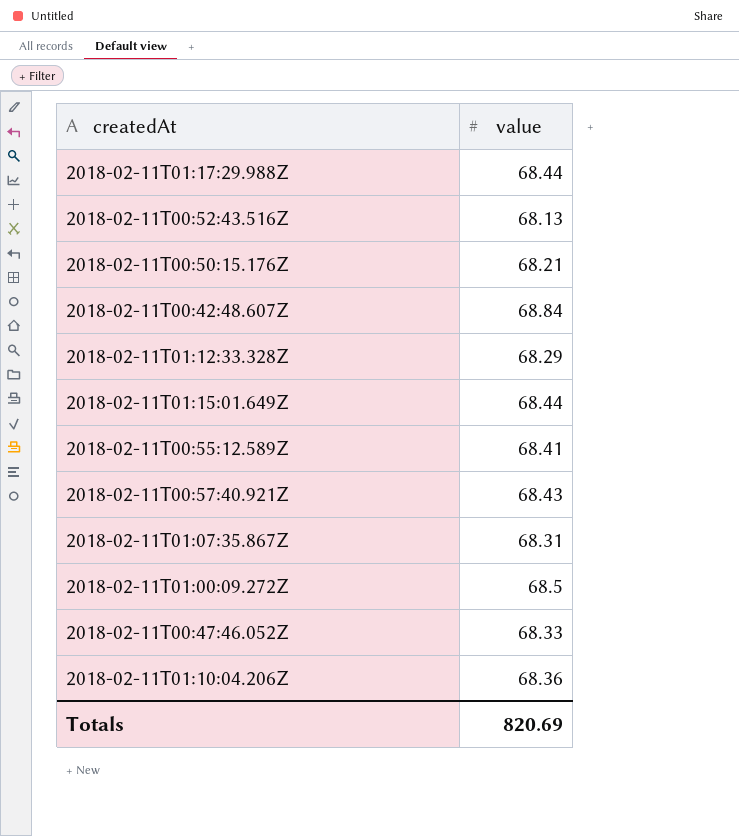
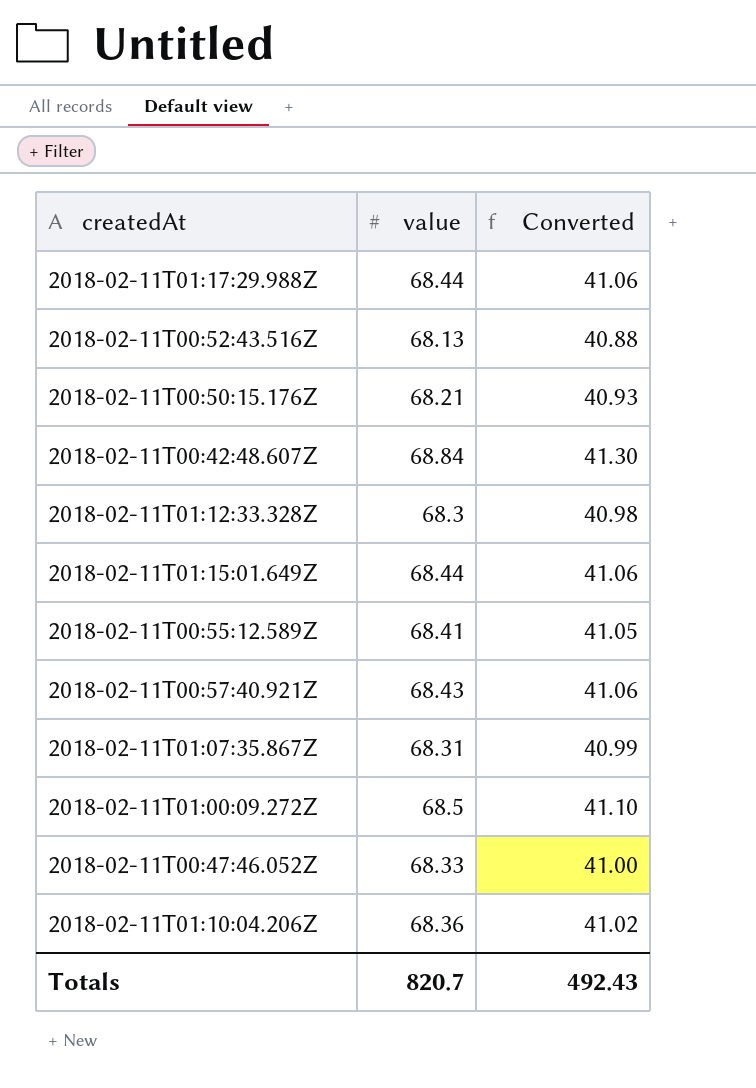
column Converted | formula: none -> [value] * 0.6
2018-02-11T01:12:33.328Z | value: 68.29 -> 68.3
Totals | value: 820.69 -> 820.7

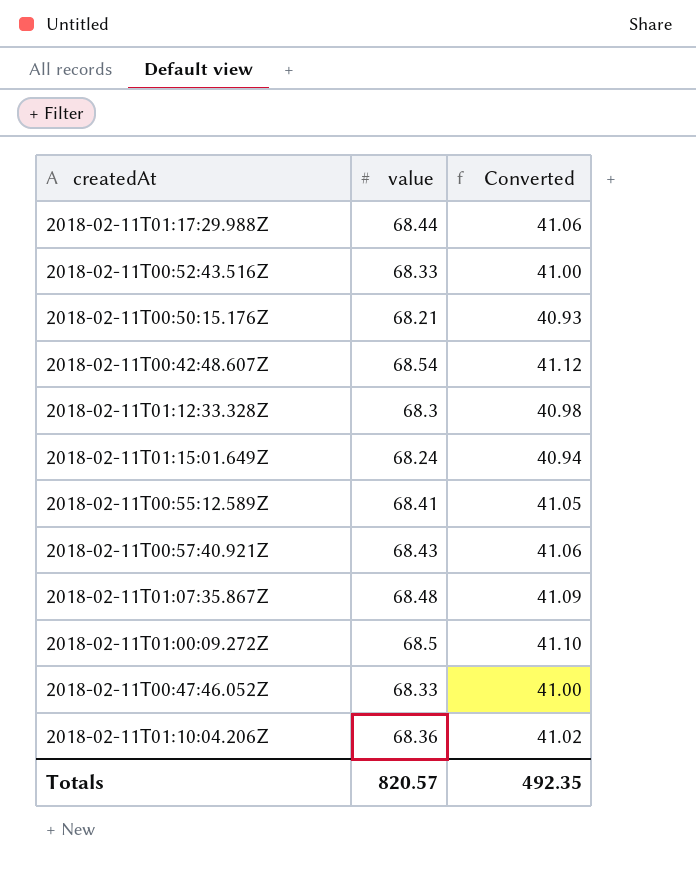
2018-02-11T00:52:43.516Z | value: 68.13 -> 68.33
2018-02-11T00:52:43.516Z | Converted: 40.88 -> 41.00
2018-02-11T00:42:48.607Z | value: 68.84 -> 68.54
2018-02-11T00:42:48.607Z | Converted: 41.30 -> 41.12
2018-02-11T01:15:01.649Z | value: 68.44 -> 68.24
2018-02-11T01:15:01.649Z | Converted: 41.06 -> 40.94
2018-02-11T01:07:35.867Z | value: 68.31 -> 68.48
2018-02-11T01:07:35.867Z | Converted: 40.99 -> 41.09
Totals | value: 820.7 -> 820.57
Totals | Converted: 492.43 -> 492.35

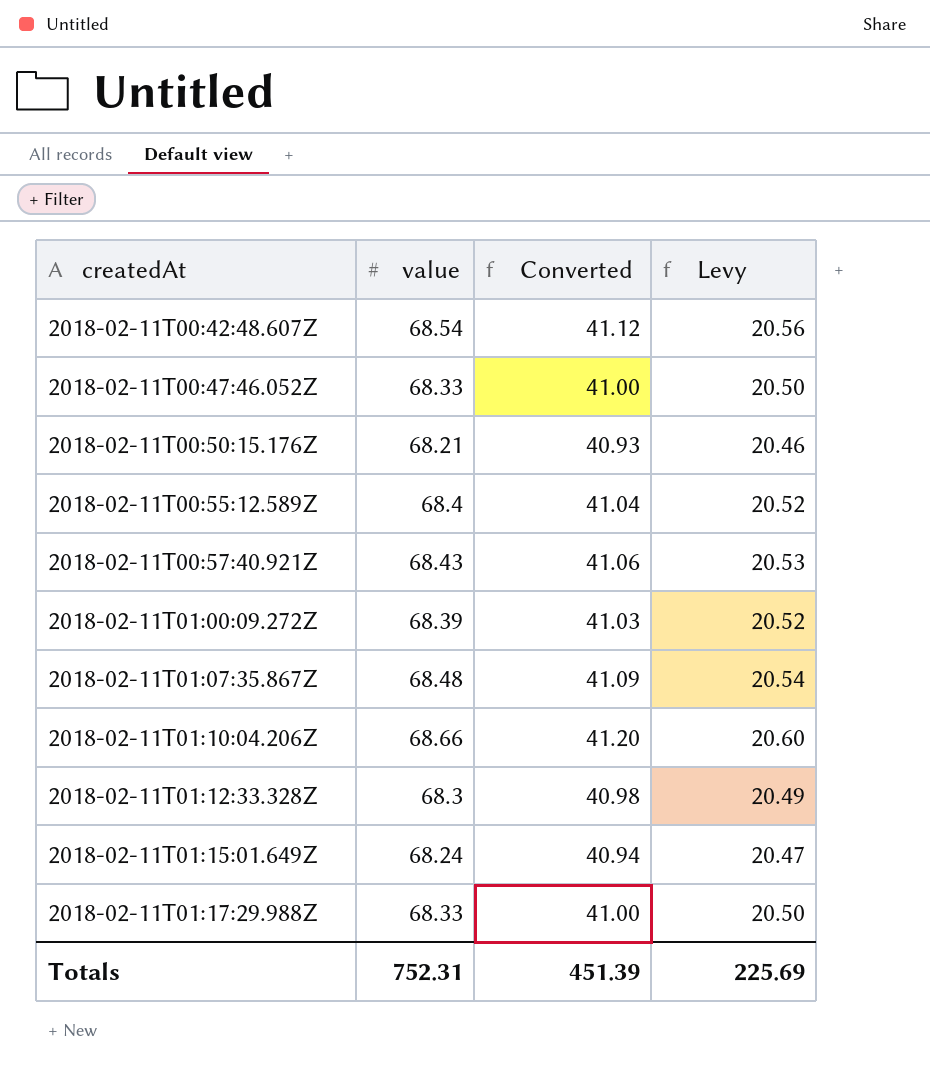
row order: none -> createdAt ascending
column Levy | formula: none -> [value] * 0.3
row 2018-02-11T00:52:43.516Z: 68.33 | 41.00 -> none
2018-02-11T00:55:12.589Z | value: 68.41 -> 68.4
2018-02-11T00:55:12.589Z | Converted: 41.05 -> 41.04
2018-02-11T01:00:09.272Z | value: 68.5 -> 68.39
2018-02-11T01:00:09.272Z | Converted: 41.10 -> 41.03
2018-02-11T01:10:04.206Z | value: 68.36 -> 68.66
2018-02-11T01:10:04.206Z | Converted: 41.02 -> 41.20
2018-02-11T01:17:29.988Z | value: 68.44 -> 68.33
2018-02-11T01:17:29.988Z | Converted: 41.06 -> 41.00
Totals | value: 820.57 -> 752.31
Totals | Converted: 492.35 -> 451.39

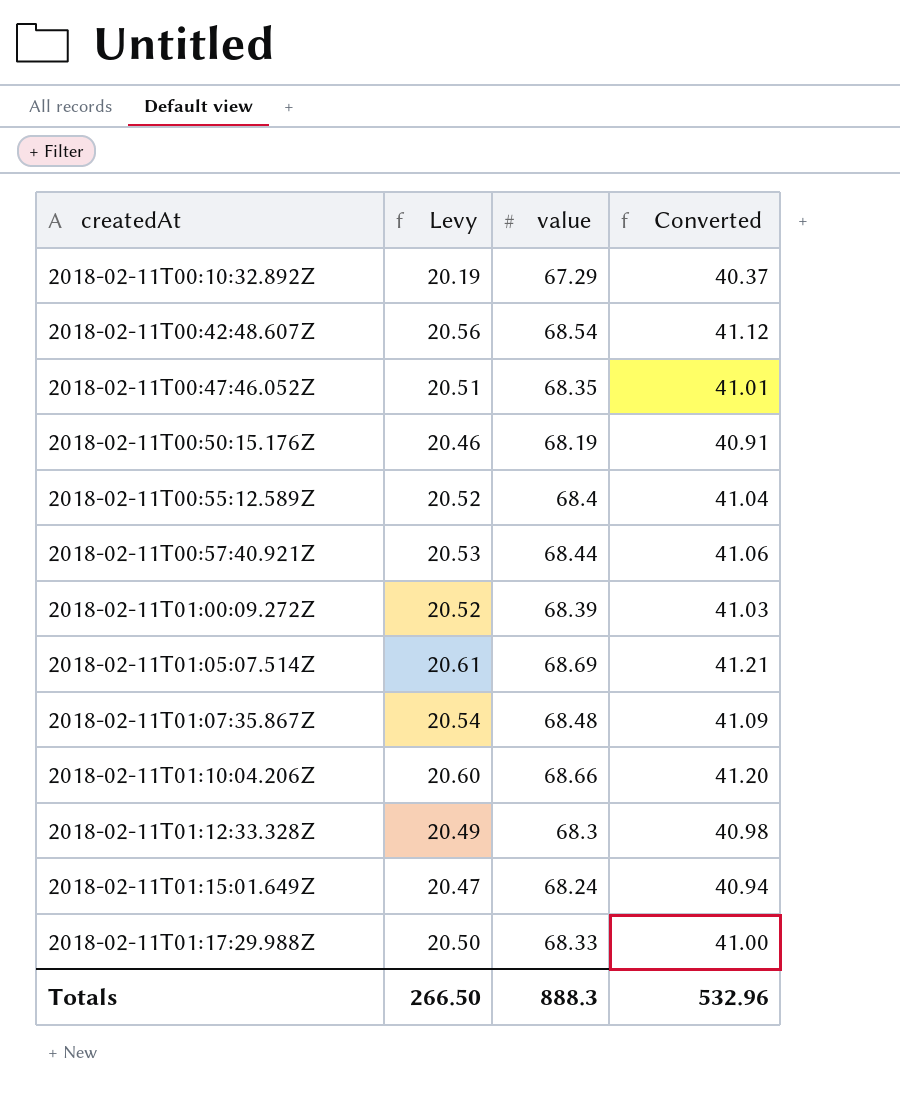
column Levy | position: 4 -> 2
row 2018-02-11T00:10:32.892Z: none -> 20.19 | 67.29 | 40.37
2018-02-11T00:47:46.052Z | Levy: 20.50 -> 20.51
2018-02-11T00:47:46.052Z | value: 68.33 -> 68.35
2018-02-11T00:47:46.052Z | Converted: 41.00 -> 41.01
2018-02-11T00:50:15.176Z | value: 68.21 -> 68.19
2018-02-11T00:50:15.176Z | Converted: 40.93 -> 40.91
2018-02-11T00:57:40.921Z | value: 68.43 -> 68.44
row 2018-02-11T01:05:07.514Z: none -> 20.61 | 68.69 | 41.21
Totals | Levy: 225.69 -> 266.50
Totals | value: 752.31 -> 888.3
Totals | Converted: 451.39 -> 532.96

